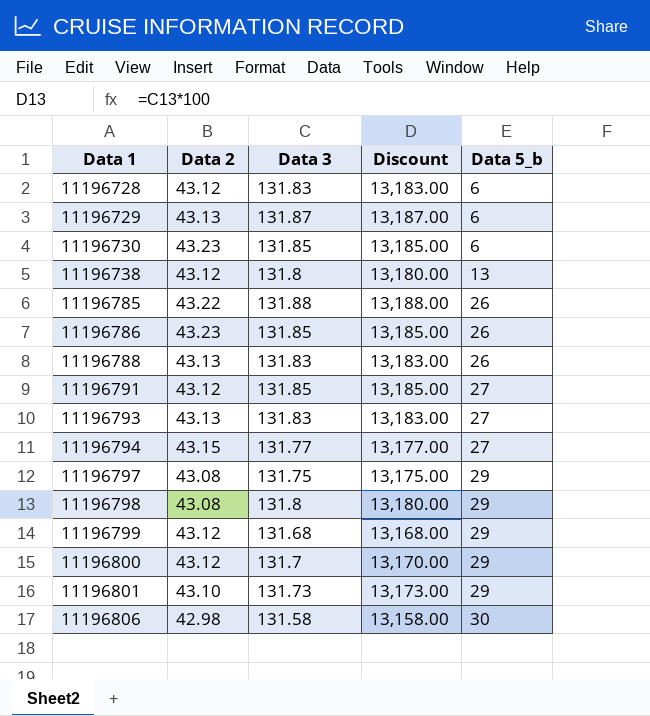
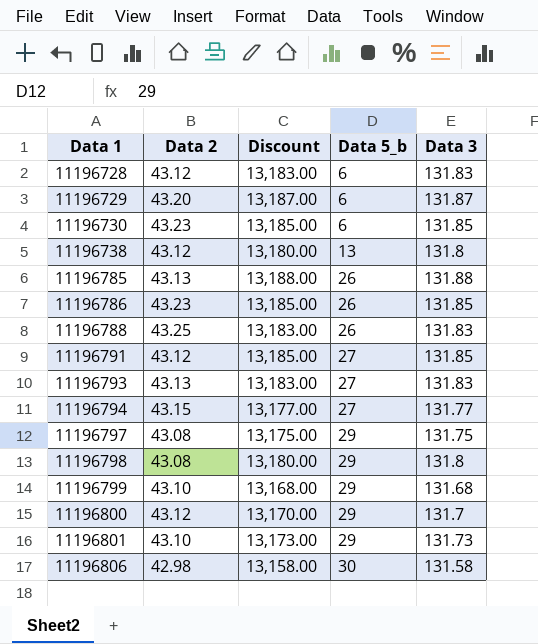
column Data 3 | position: 3 -> 5
11196729 | Data 2: 43.13 -> 43.20
11196785 | Data 2: 43.22 -> 43.13
11196788 | Data 2: 43.13 -> 43.25
11196799 | Data 2: 43.12 -> 43.10

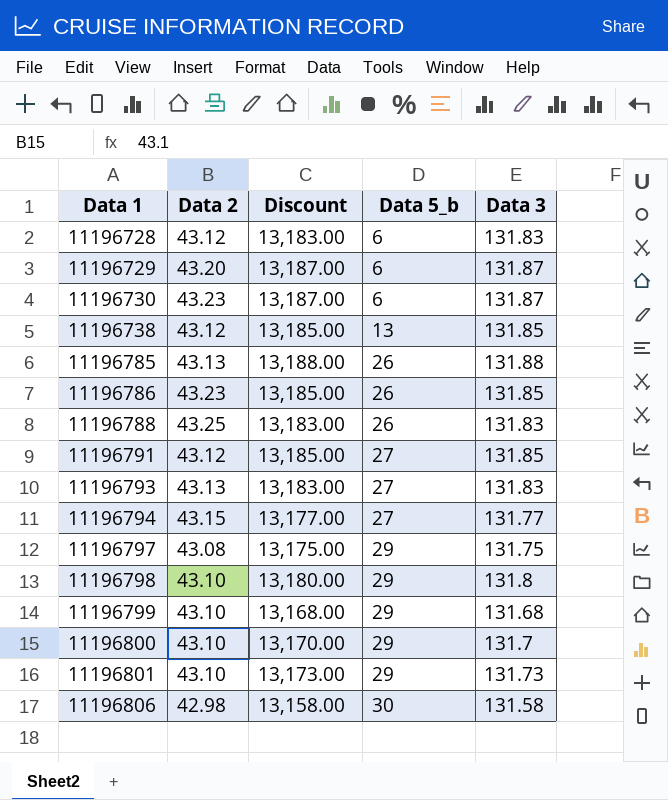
11196730 | Discount: 13,185.00 -> 13,187.00
11196730 | Data 3: 131.85 -> 131.87
11196738 | Discount: 13,180.00 -> 13,185.00
11196738 | Data 3: 131.8 -> 131.85
11196798 | Data 2: 43.08 -> 43.10
11196800 | Data 2: 43.12 -> 43.10

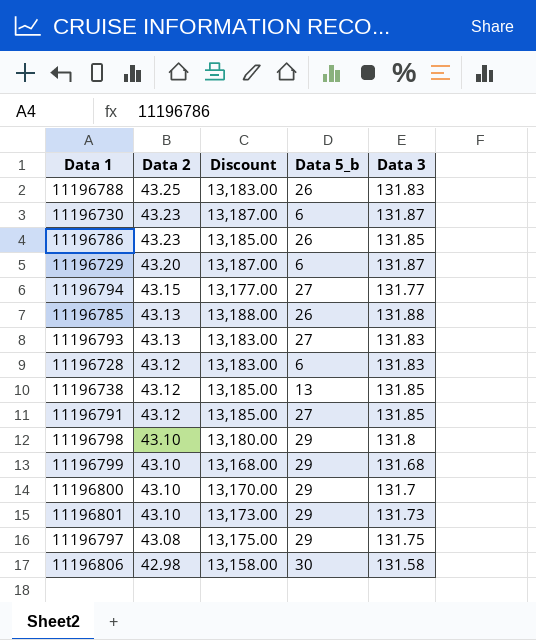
row order: Data 1 ascending -> Data 2 descending

